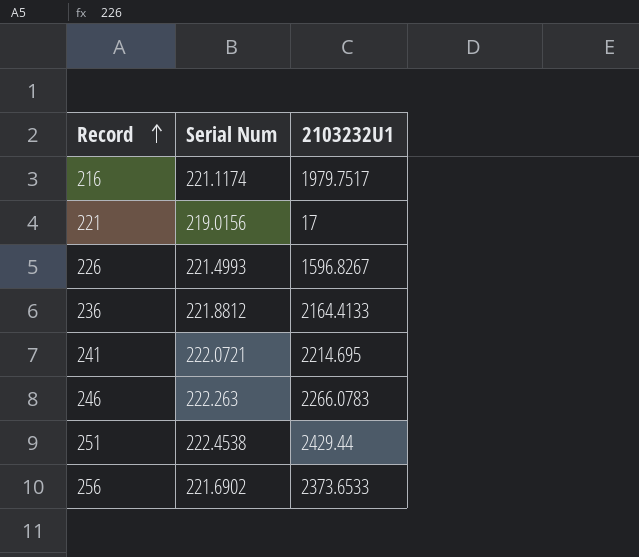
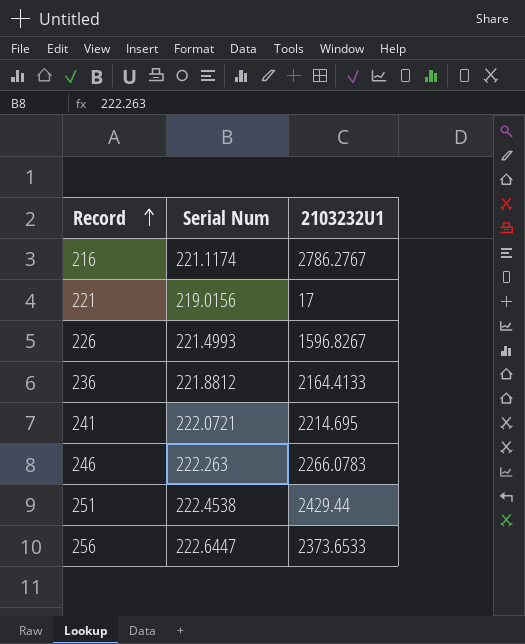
216 | 2103232U1: 1979.7517 -> 2786.2767
256 | Serial Num: 221.6902 -> 222.6447

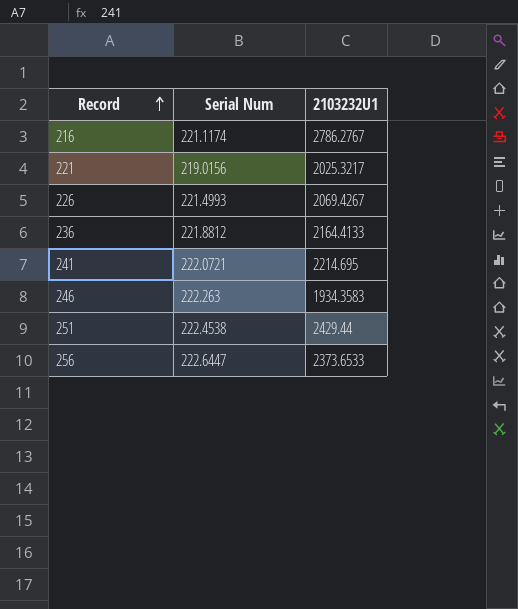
221 | 2103232U1: 17 -> 2025.3217
226 | 2103232U1: 1596.8267 -> 2069.4267
246 | 2103232U1: 2266.0783 -> 1934.3583

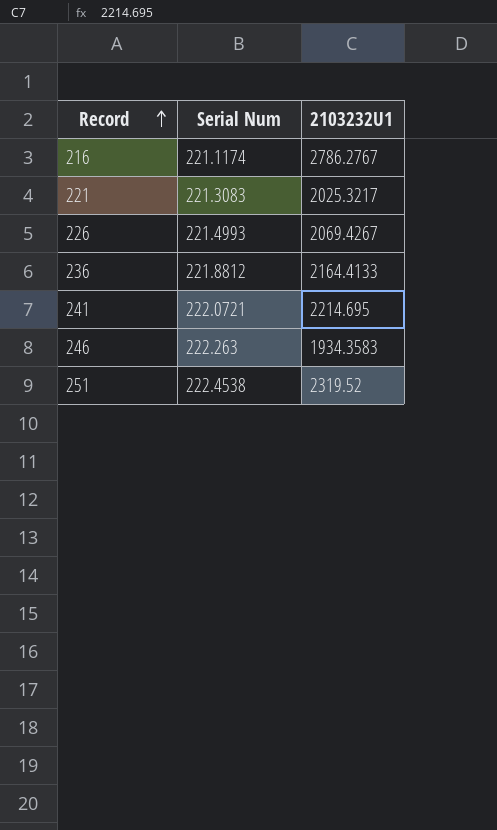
row 256: 222.6447 | 2373.6533 -> none
221 | Serial Num: 219.0156 -> 221.3083
251 | 2103232U1: 2429.44 -> 2319.52

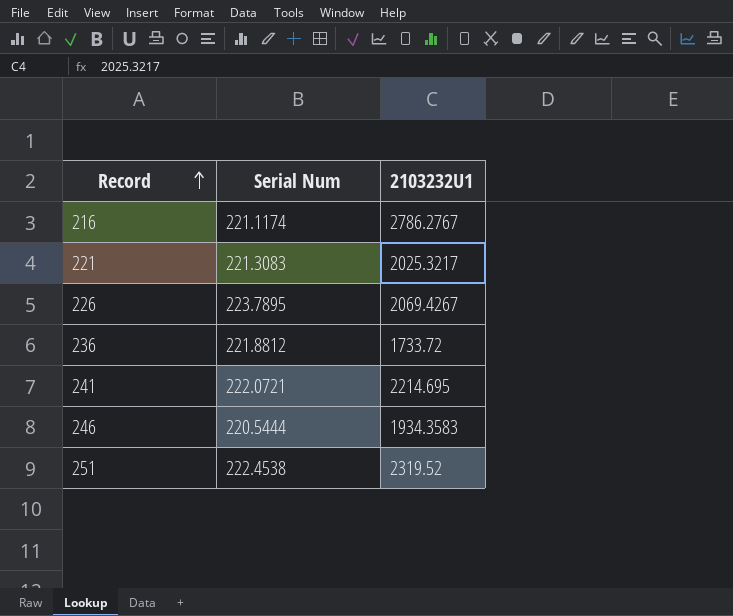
226 | Serial Num: 221.4993 -> 223.7895
236 | 2103232U1: 2164.4133 -> 1733.72
246 | Serial Num: 222.263 -> 220.5444

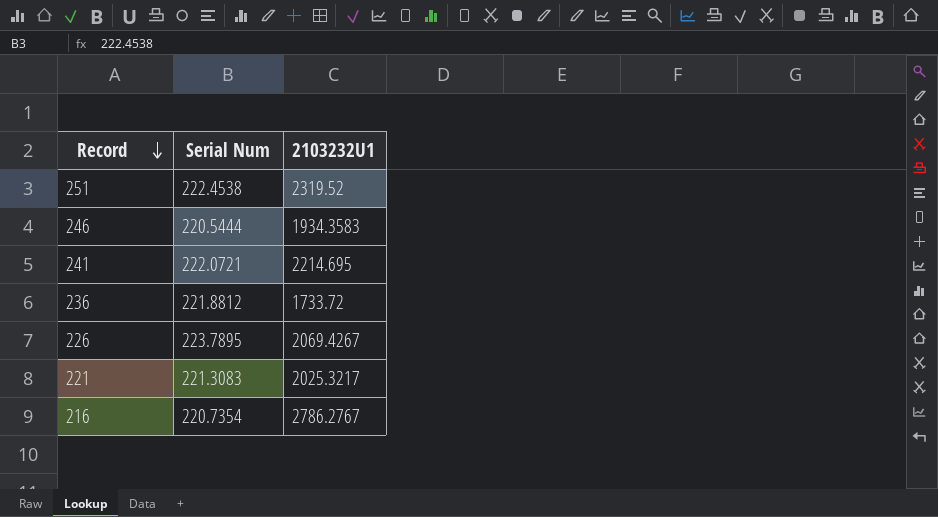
row order: Record ascending -> Record descending
216 | Serial Num: 221.1174 -> 220.7354

